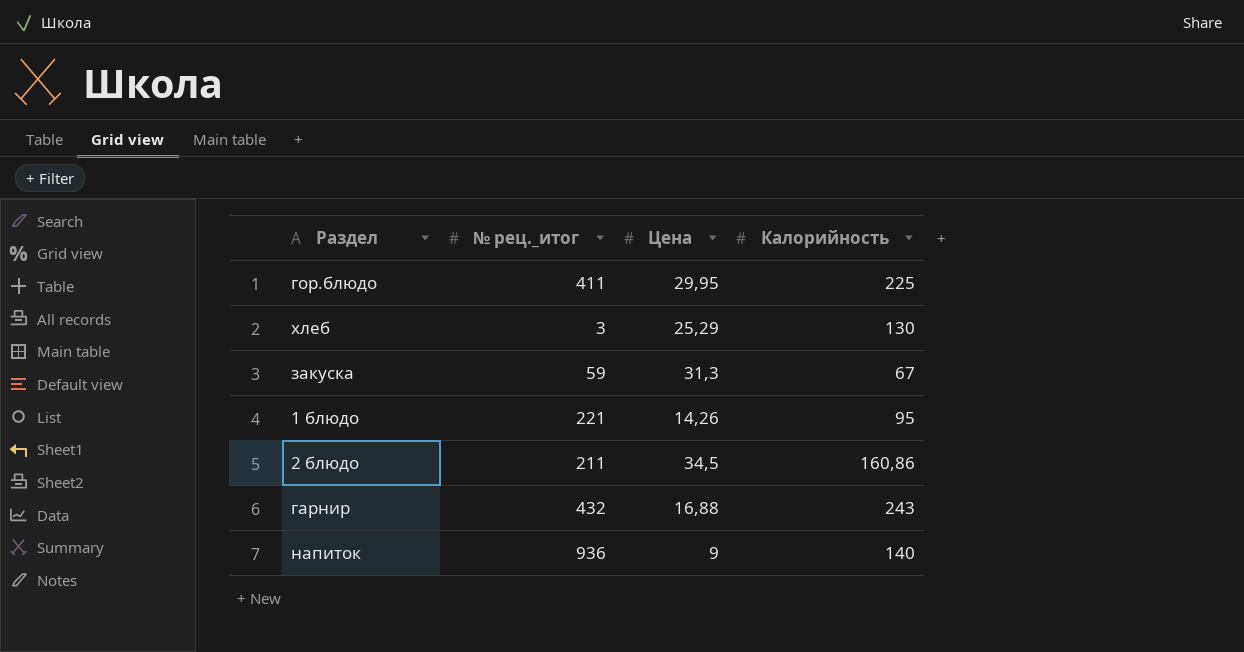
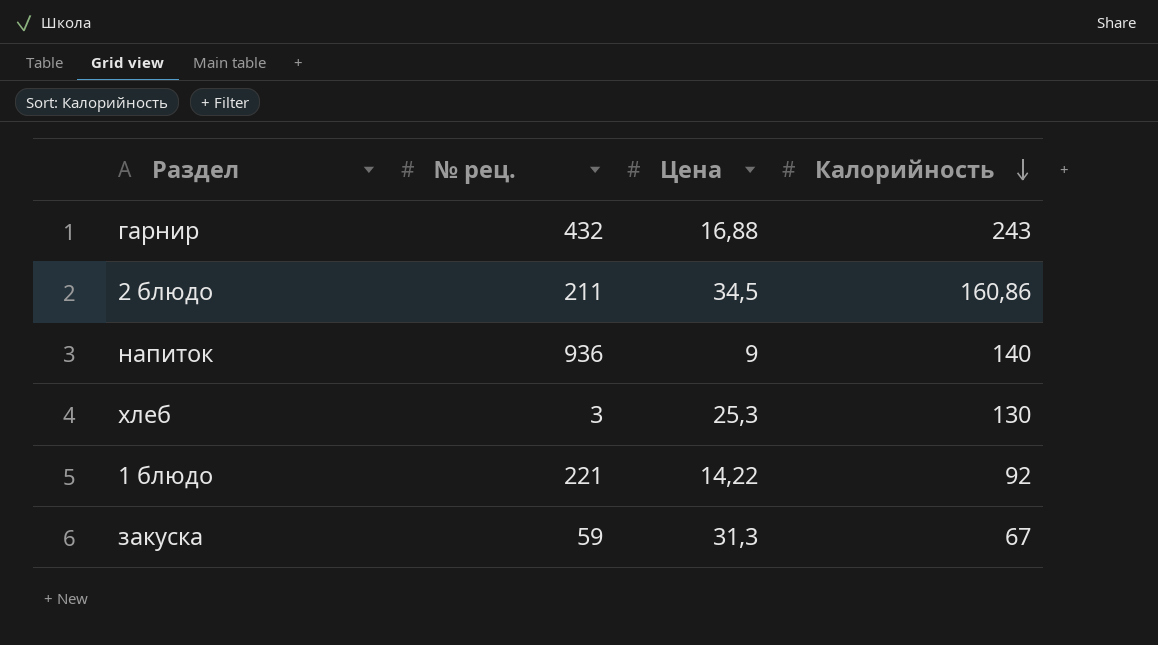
row order: none -> Калорийность descending
column name: № рец._итог -> № рец.
row гор.блюдо: 411 | 29,95 | 225 -> none
хлеб | Цена: 25,29 -> 25,3
1 блюдо | Цена: 14,26 -> 14,22
1 блюдо | Калорийность: 95 -> 92

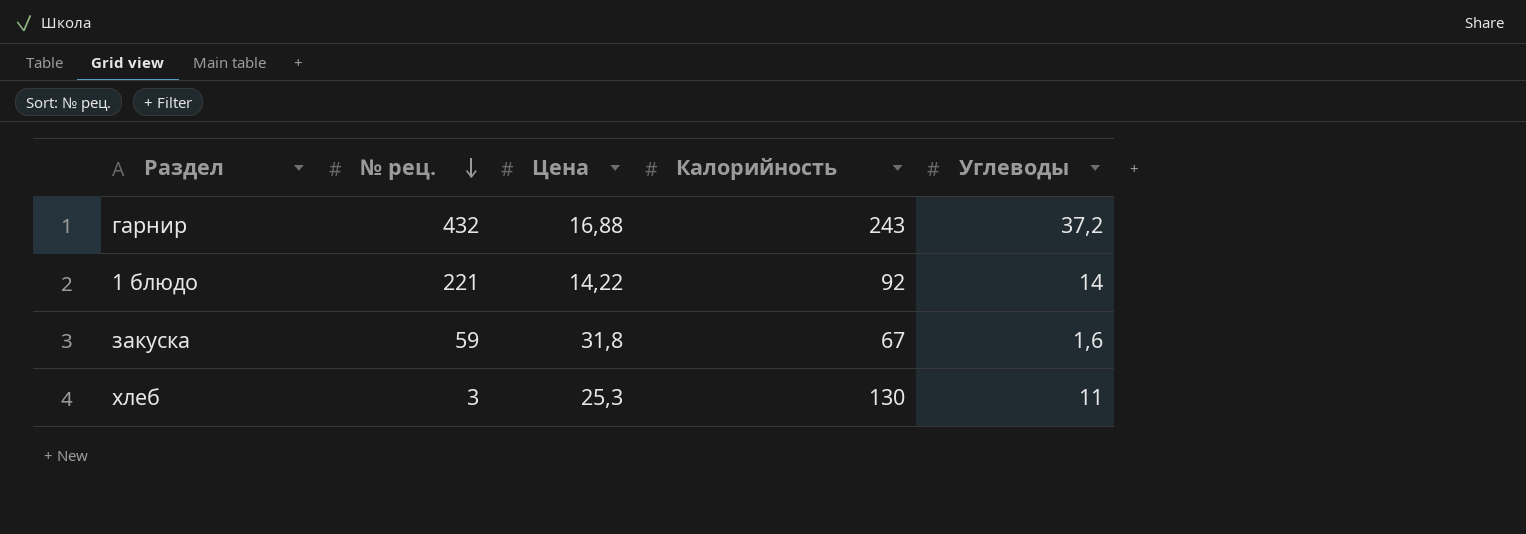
row order: Калорийность descending -> № рец. descending
column Углеводы | position: none -> 5
row 2 блюдо: 211 | 34,5 | 160,86 -> none
row напиток: 936 | 9 | 140 -> none
закуска | Цена: 31,3 -> 31,8

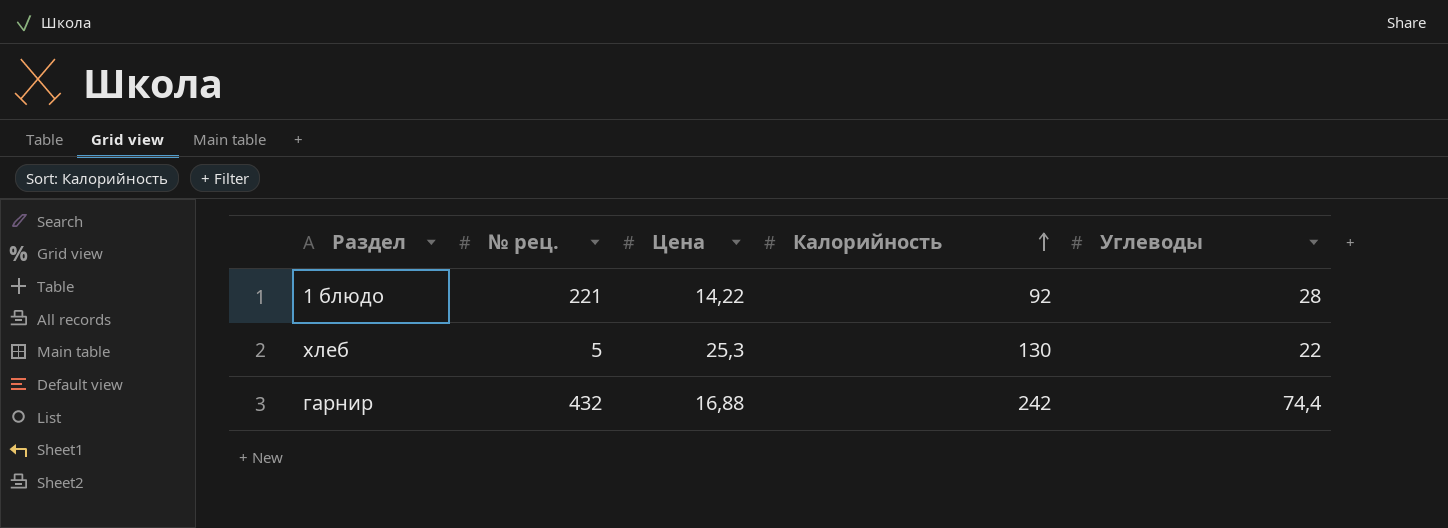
row order: № рец. descending -> Калорийность ascending
row закуска: 59 | 31,8 | 67 | 1,6 -> none
1 блюдо | Углеводы: 14 -> 28
хлеб | № рец.: 3 -> 5
хлеб | Углеводы: 11 -> 22
гарнир | Калорийность: 243 -> 242
гарнир | Углеводы: 37,2 -> 74,4

